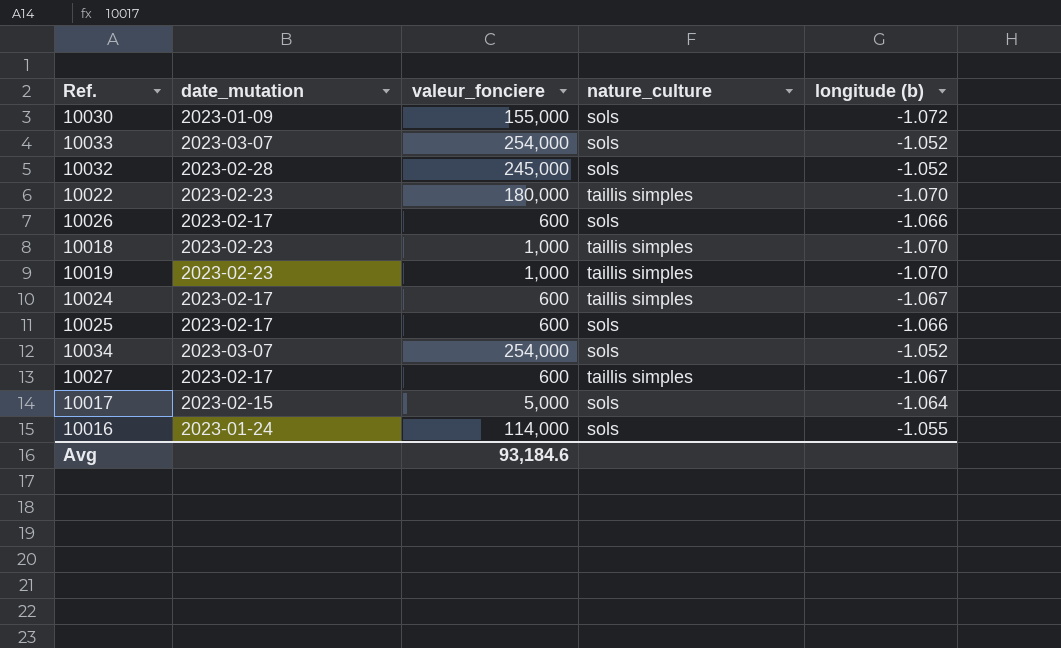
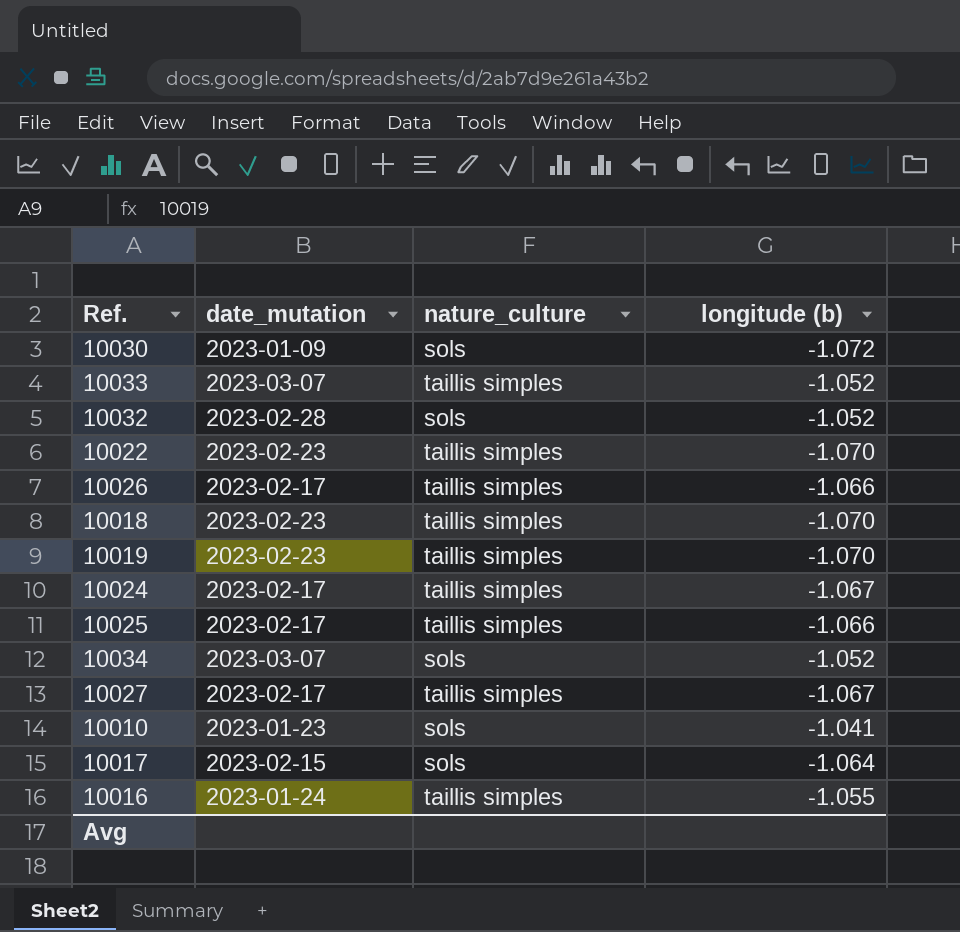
column valeur_fonciere | position: 3 -> none
10033 | nature_culture: sols -> taillis simples
10026 | nature_culture: sols -> taillis simples
10025 | nature_culture: sols -> taillis simples
row 10010: none -> 2023-01-23 | sols | -1.041
10016 | nature_culture: sols -> taillis simples

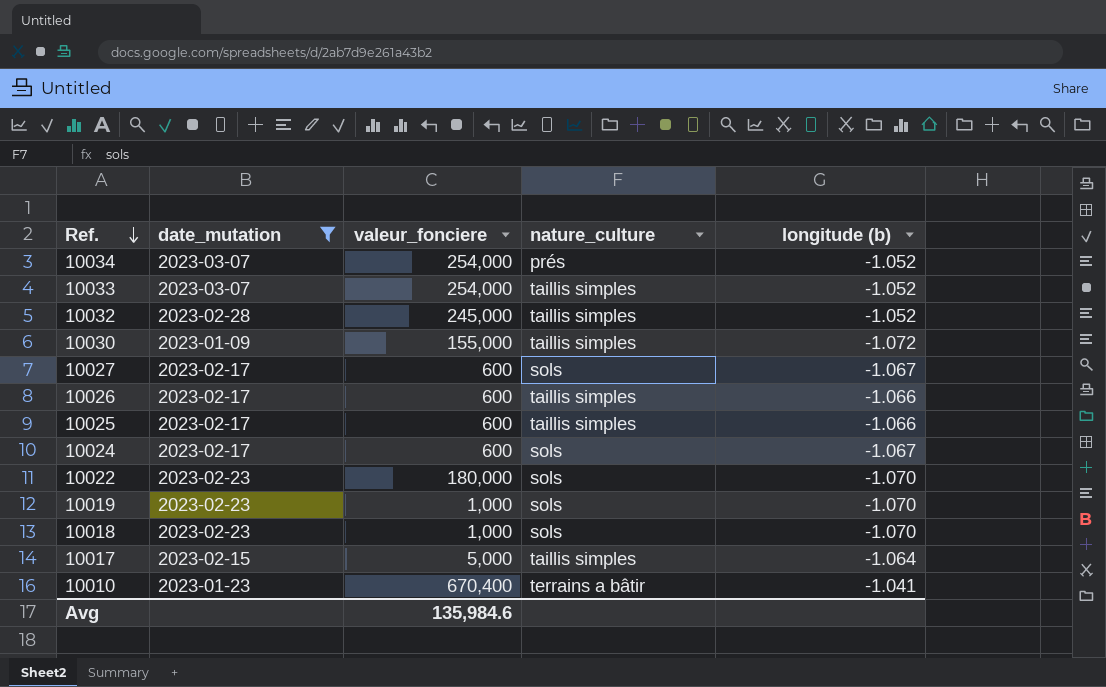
filter: none -> date_mutation != 2023-01-24
row order: none -> Ref. descending
column valeur_fonciere | position: none -> 3
10034 | nature_culture: sols -> prés
10032 | nature_culture: sols -> taillis simples
10030 | nature_culture: sols -> taillis simples
10027 | nature_culture: taillis simples -> sols
10024 | nature_culture: taillis simples -> sols
10022 | nature_culture: taillis simples -> sols
10019 | nature_culture: taillis simples -> sols
10018 | nature_culture: taillis simples -> sols
10017 | nature_culture: sols -> taillis simples
10010 | nature_culture: sols -> terrains a bâtir

